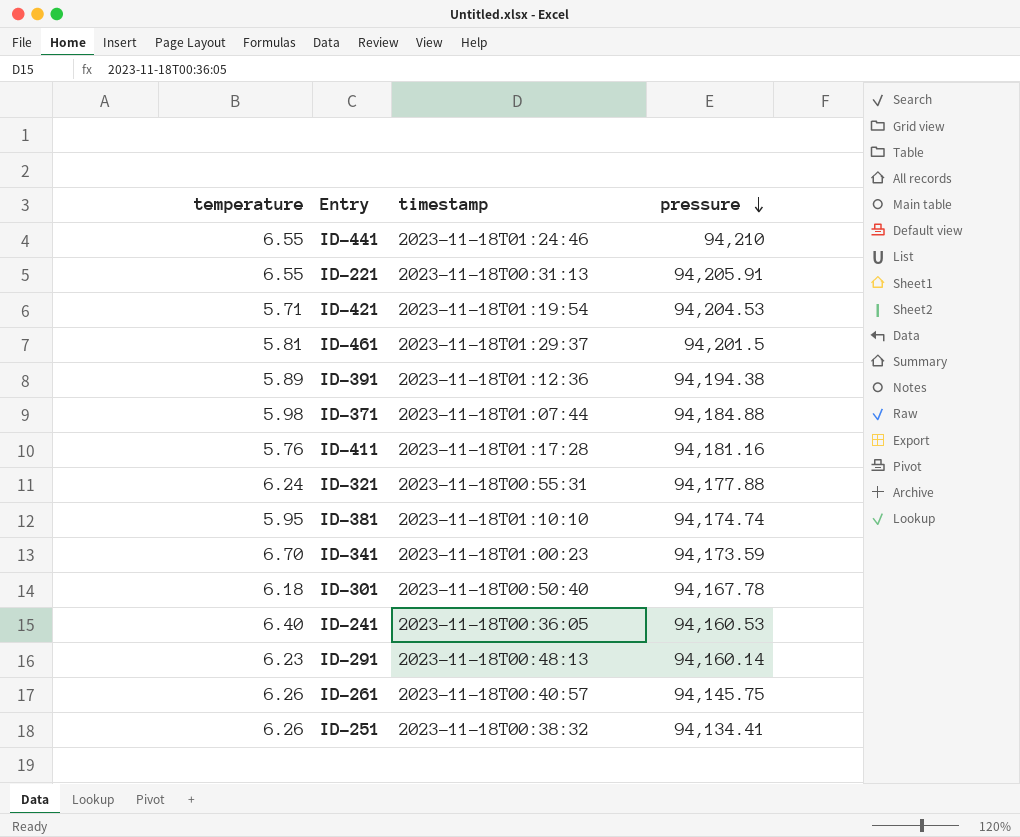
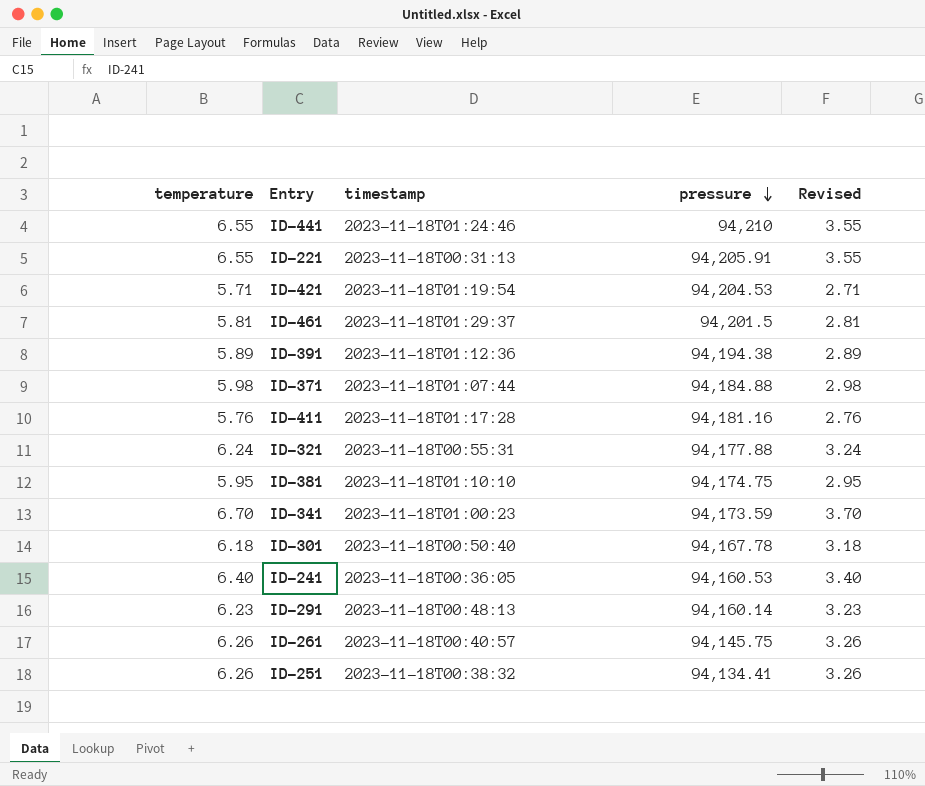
column Revised | formula: none -> [temperature] - 3
ID-381 | pressure: 94,174.74 -> 94,174.75

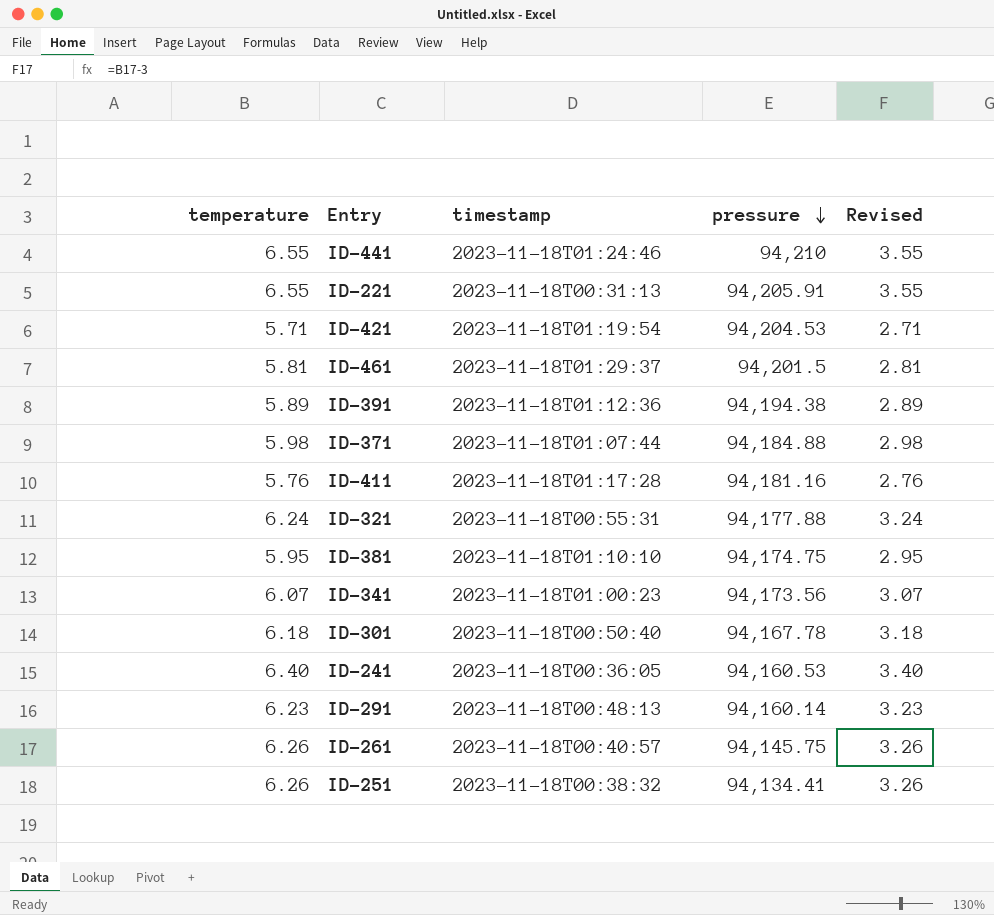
ID-341 | temperature: 6.70 -> 6.07
ID-341 | pressure: 94,173.59 -> 94,173.56
ID-341 | Revised: 3.70 -> 3.07

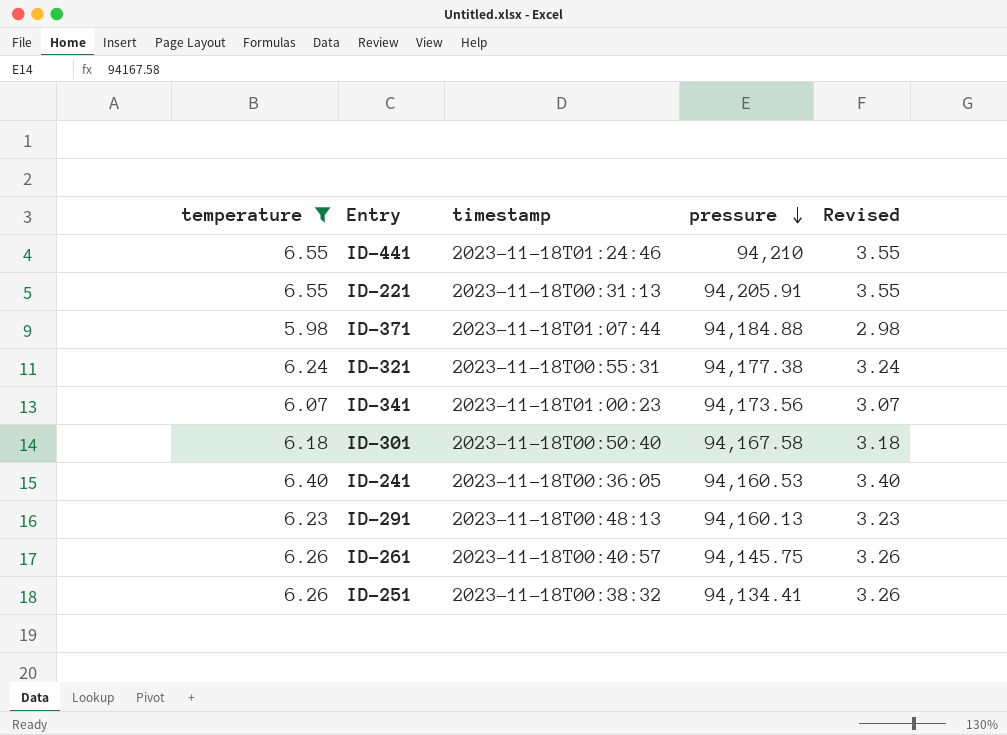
filter: none -> temperature >= 5.98
ID-321 | pressure: 94,177.88 -> 94,177.38
ID-301 | pressure: 94,167.78 -> 94,167.58
ID-291 | pressure: 94,160.14 -> 94,160.13

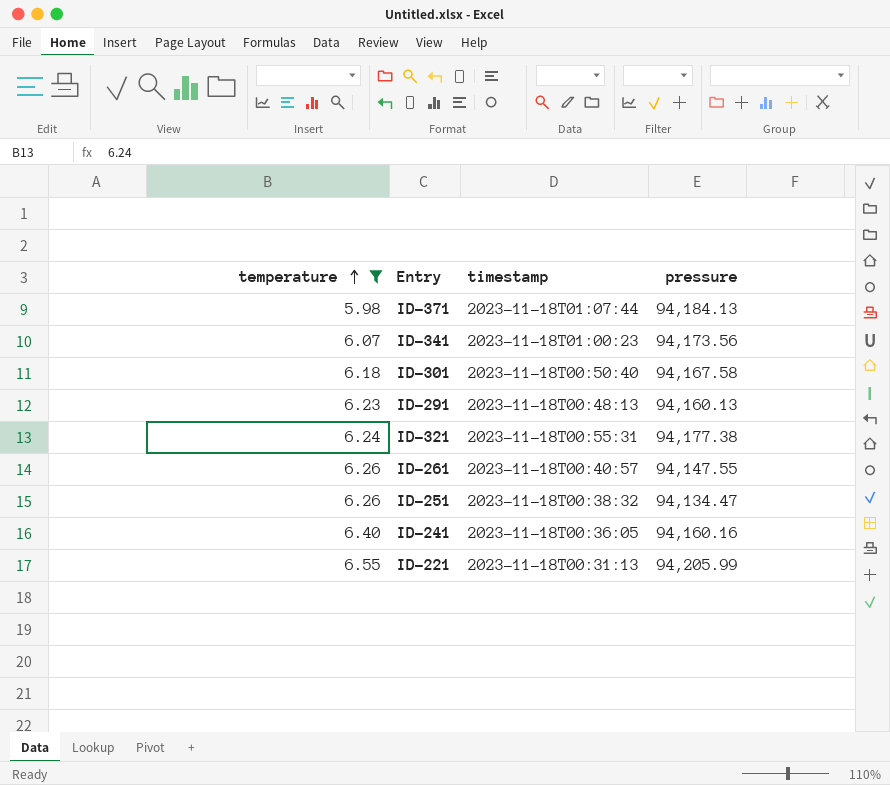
row order: pressure descending -> temperature ascending
column Revised | formula: [temperature] - 3 -> none
row ID-441: 6.55 | 2023-11-18T01:24:46 | 94,210 | 3.55 -> none
ID-371 | pressure: 94,184.88 -> 94,184.13
ID-261 | pressure: 94,145.75 -> 94,147.55
ID-251 | pressure: 94,134.41 -> 94,134.47
ID-241 | pressure: 94,160.53 -> 94,160.16
ID-221 | pressure: 94,205.91 -> 94,205.99

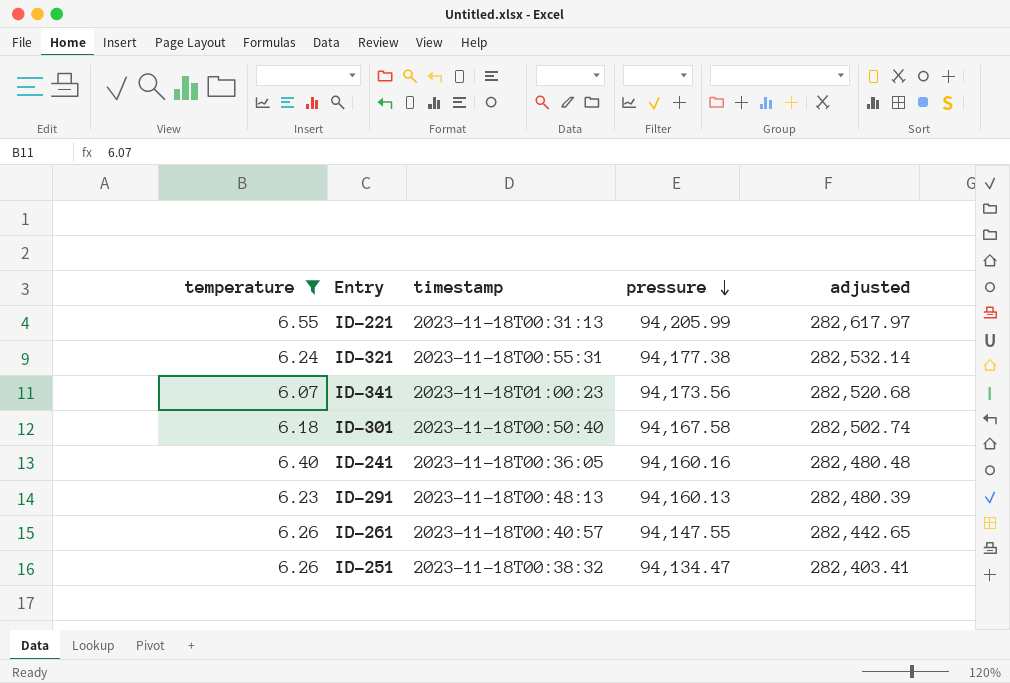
row order: temperature ascending -> pressure descending
column adjusted | formula: none -> [pressure] * 3
row ID-371: 5.98 | 2023-11-18T01:07:44 | 94,184.13 -> none

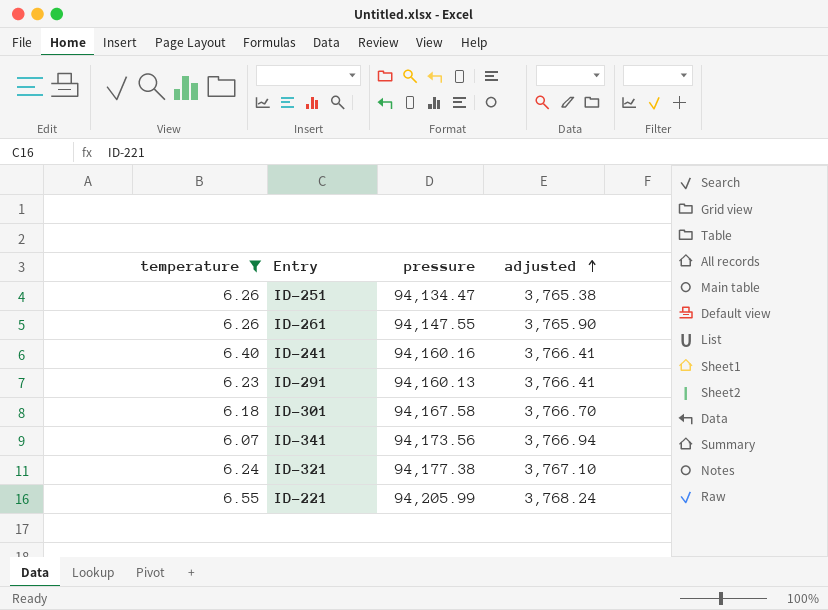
row order: pressure descending -> adjusted ascending
column timestamp | position: 3 -> none
column adjusted | formula: [pressure] * 3 -> [pressure] * 0.04

